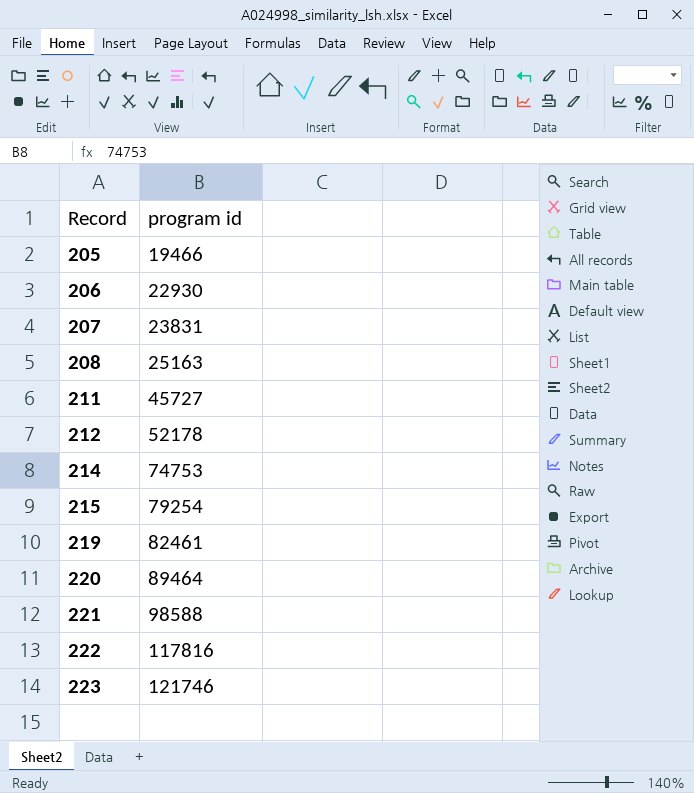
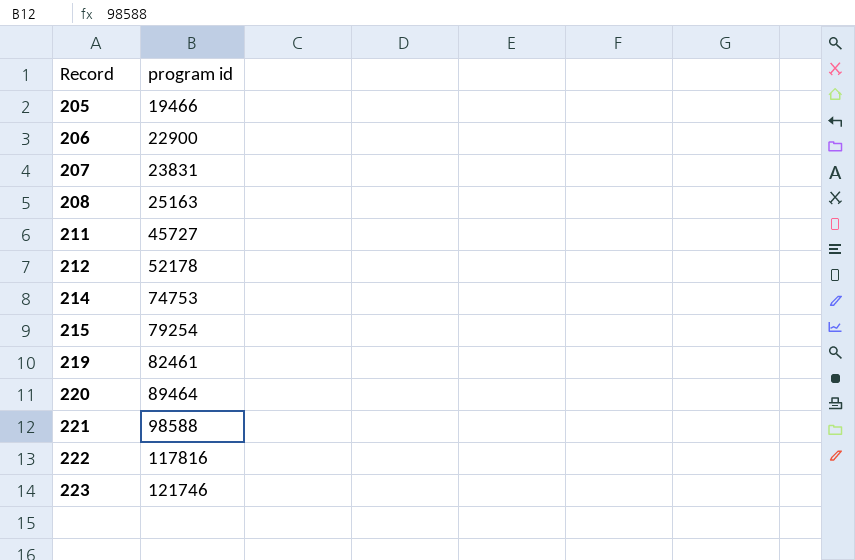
206 | program id: 22930 -> 22900

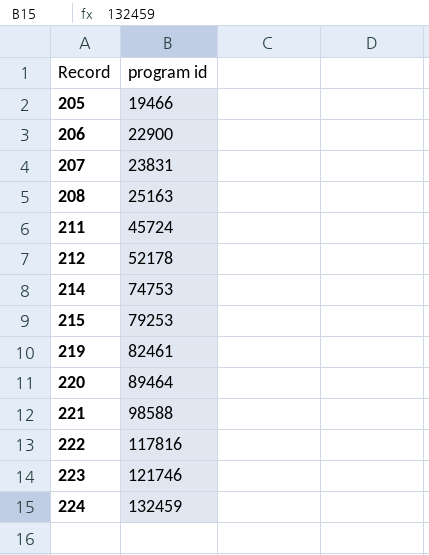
211 | program id: 45727 -> 45724
215 | program id: 79254 -> 79253
row 224: none -> 132459

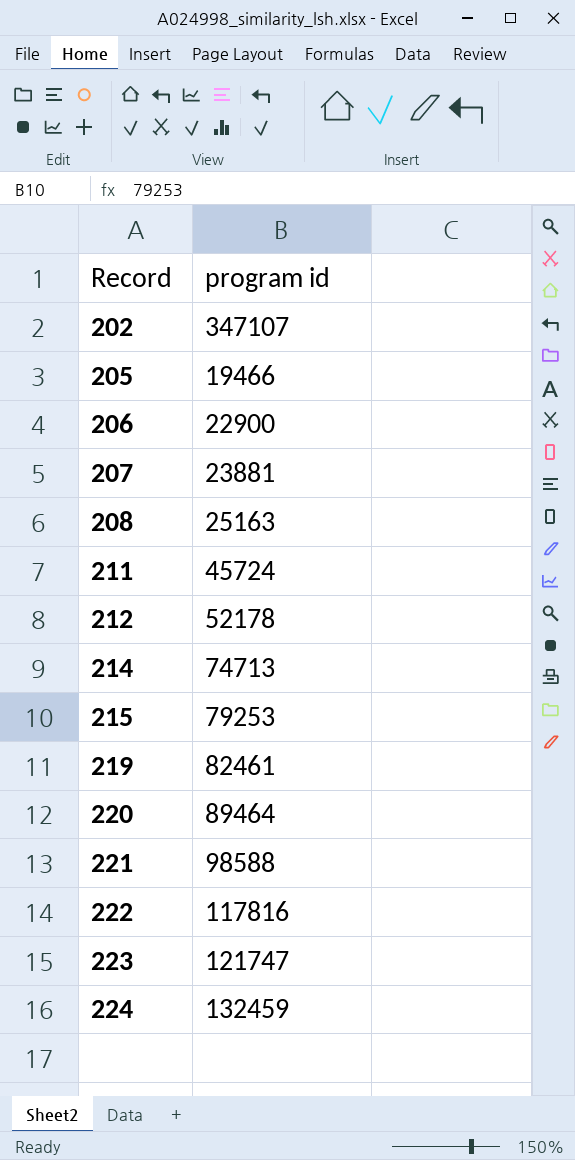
row 202: none -> 347107
207 | program id: 23831 -> 23881
214 | program id: 74753 -> 74713
223 | program id: 121746 -> 121747

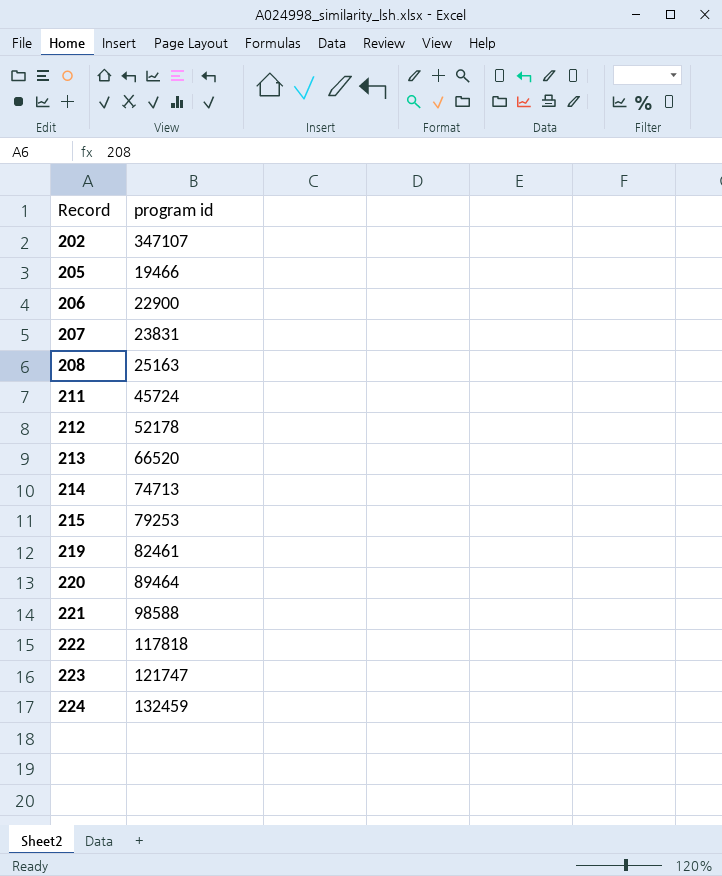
207 | program id: 23881 -> 23831
row 213: none -> 66520
222 | program id: 117816 -> 117818

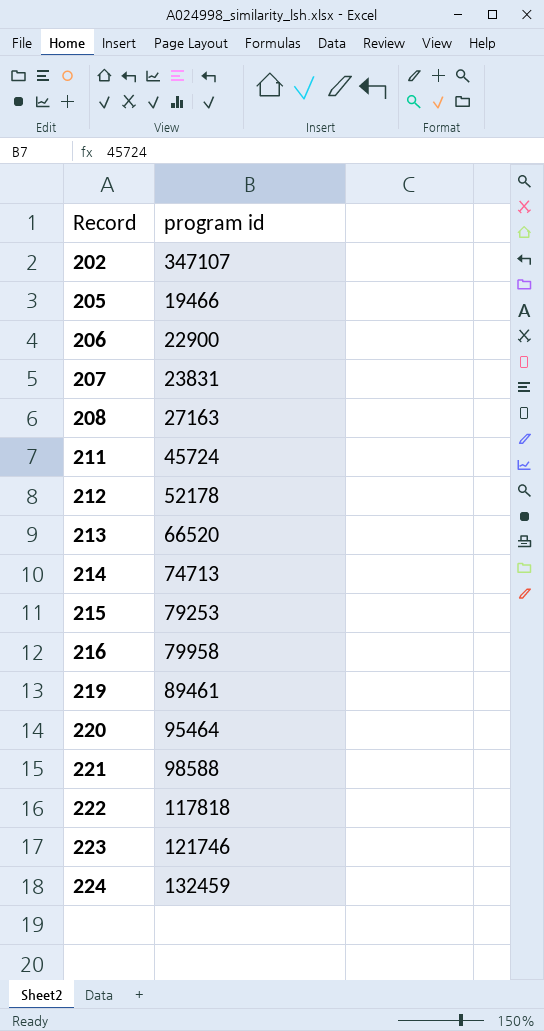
208 | program id: 25163 -> 27163
row 216: none -> 79958
219 | program id: 82461 -> 89461
220 | program id: 89464 -> 95464
223 | program id: 121747 -> 121746

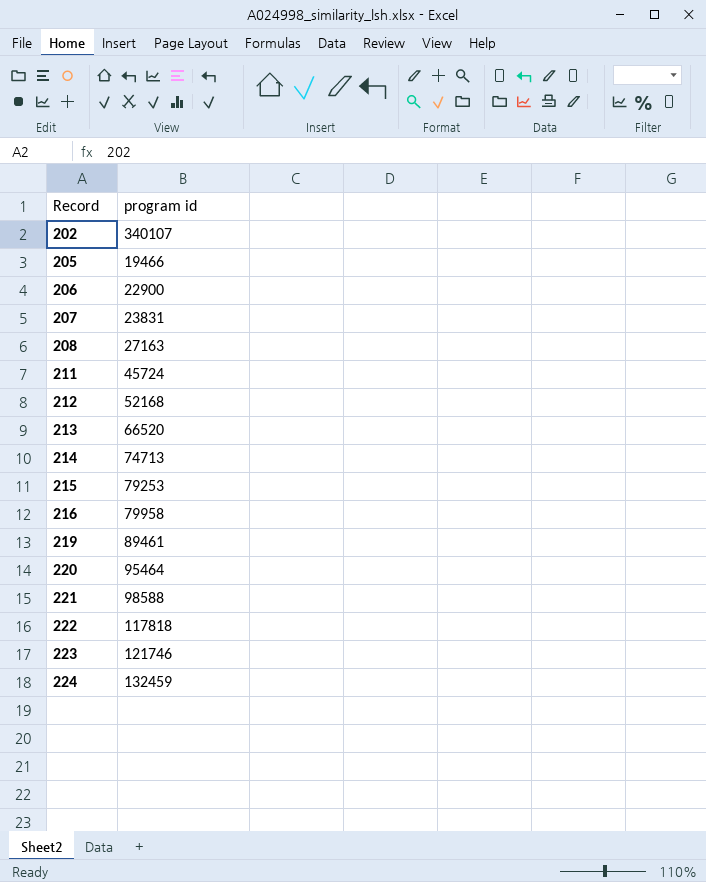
202 | program id: 347107 -> 340107
212 | program id: 52178 -> 52168

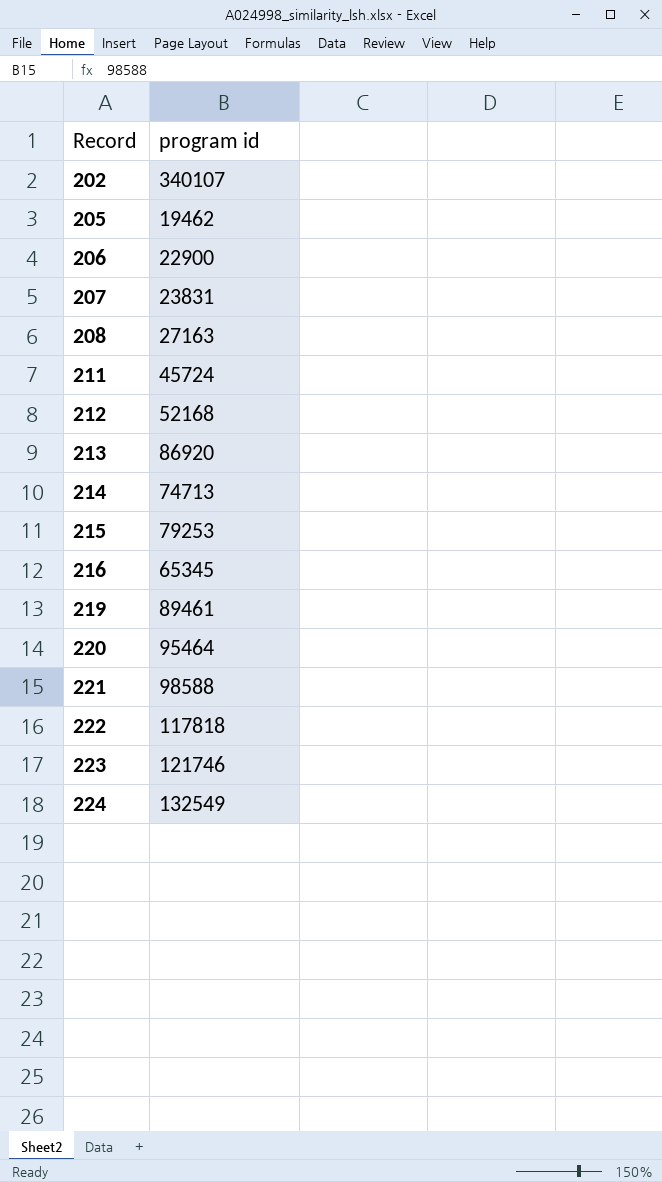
205 | program id: 19466 -> 19462
213 | program id: 66520 -> 86920
216 | program id: 79958 -> 65345
224 | program id: 132459 -> 132549

